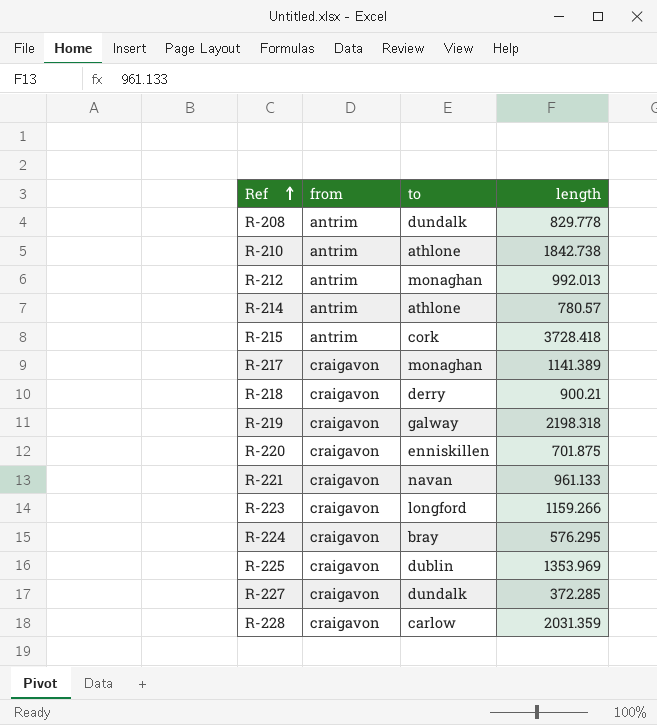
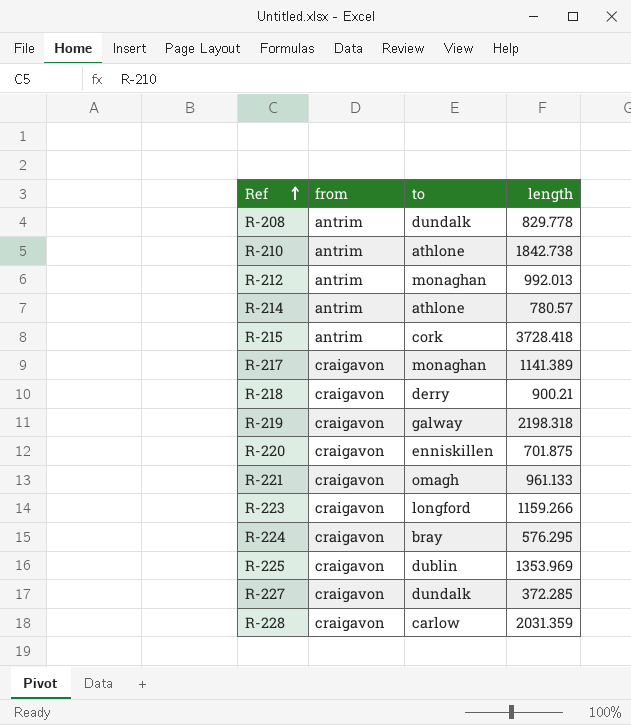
R-221 | to: navan -> omagh

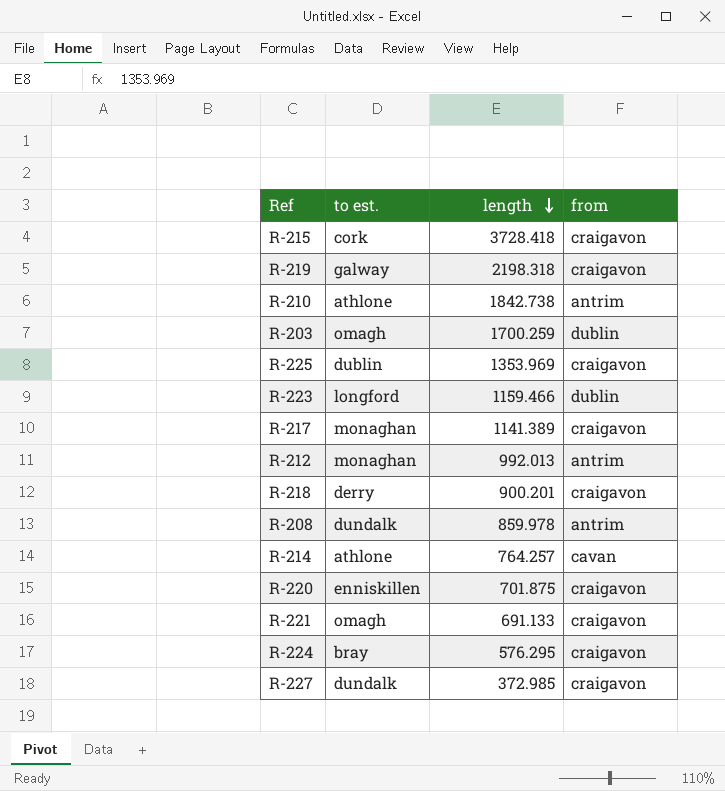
row order: Ref ascending -> length descending
column name: to -> to est.
column from | position: 2 -> 4
row R-228: craigavon | carlow | 2031.359 -> none
R-215 | from: antrim -> craigavon
row R-203: none -> omagh | 1700.259 | dublin
R-223 | length: 1159.266 -> 1159.466
R-223 | from: craigavon -> dublin
R-218 | length: 900.21 -> 900.201
R-208 | length: 829.778 -> 859.978
R-214 | length: 780.57 -> 764.257
R-214 | from: antrim -> cavan
R-221 | length: 961.133 -> 691.133
R-227 | length: 372.285 -> 372.985

